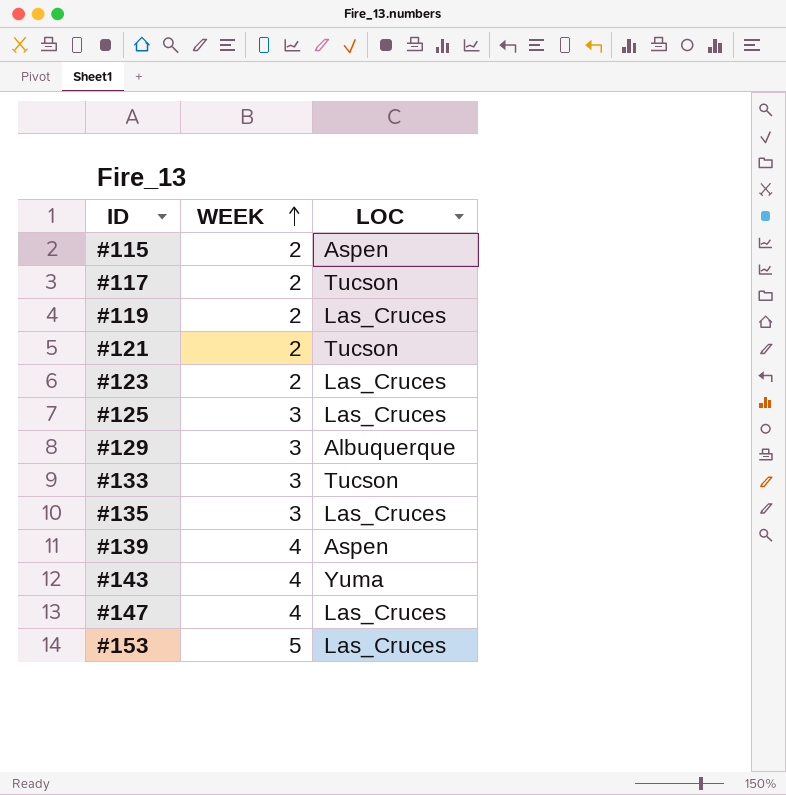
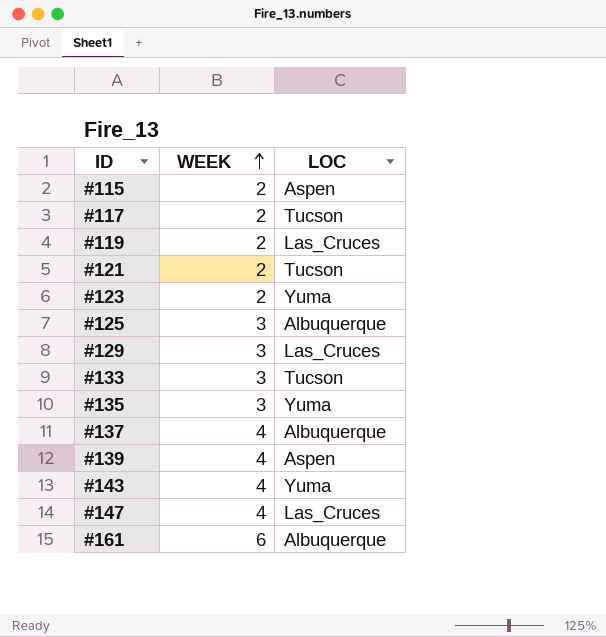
row #153: 5 | Las_Cruces -> none
#123 | LOC: Las_Cruces -> Yuma
#125 | LOC: Las_Cruces -> Albuquerque
#129 | LOC: Albuquerque -> Las_Cruces
#135 | LOC: Las_Cruces -> Yuma
row #137: none -> 4 | Albuquerque
row #161: none -> 6 | Albuquerque

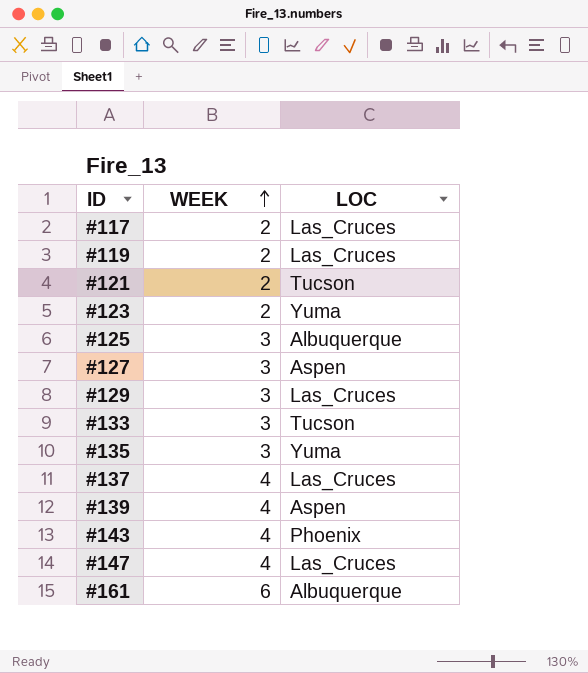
row #115: 2 | Aspen -> none
#117 | LOC: Tucson -> Las_Cruces
row #127: none -> 3 | Aspen
#137 | LOC: Albuquerque -> Las_Cruces
#143 | LOC: Yuma -> Phoenix

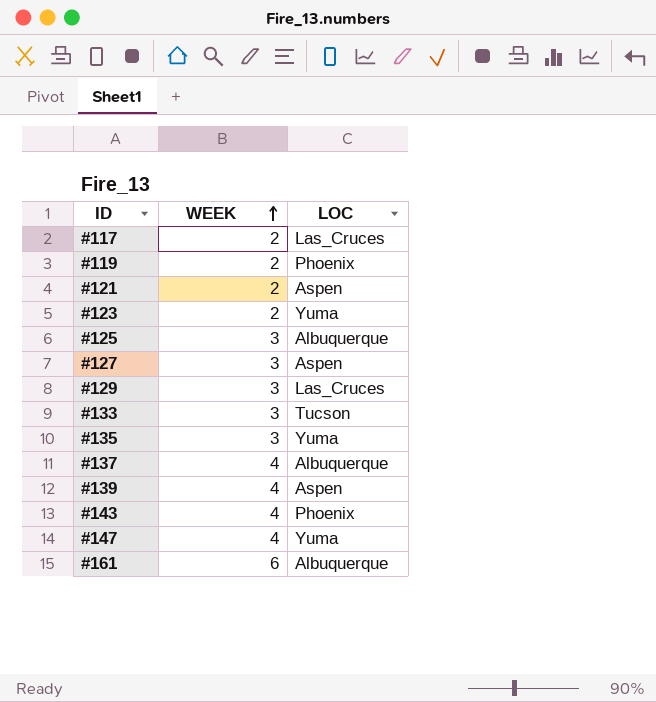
#119 | LOC: Las_Cruces -> Phoenix
#121 | LOC: Tucson -> Aspen
#137 | LOC: Las_Cruces -> Albuquerque
#147 | LOC: Las_Cruces -> Yuma

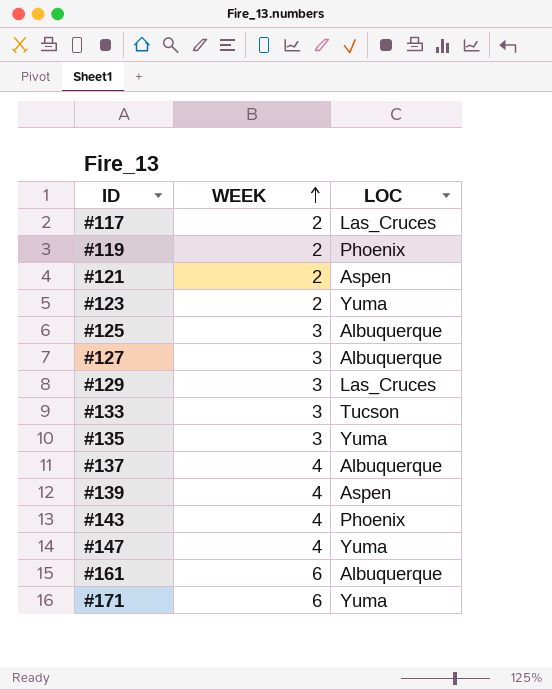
#127 | LOC: Aspen -> Albuquerque
row #171: none -> 6 | Yuma

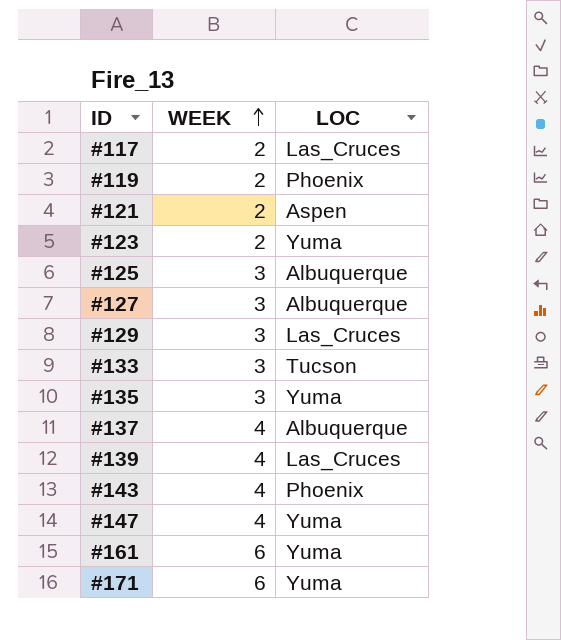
#139 | LOC: Aspen -> Las_Cruces
#161 | LOC: Albuquerque -> Yuma

